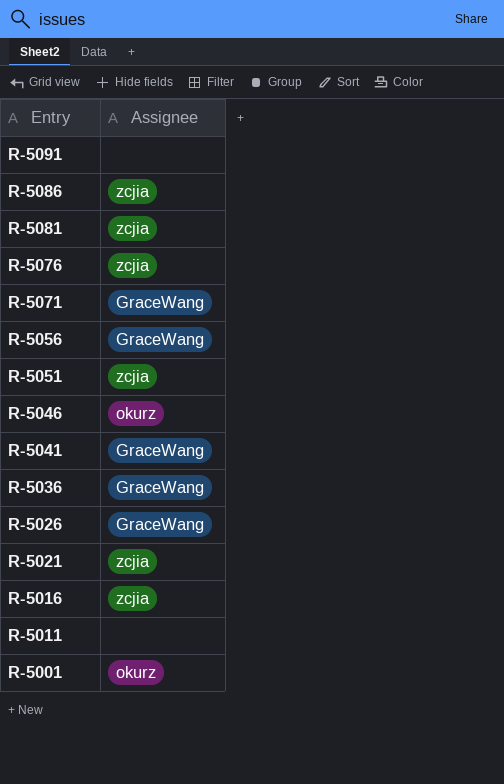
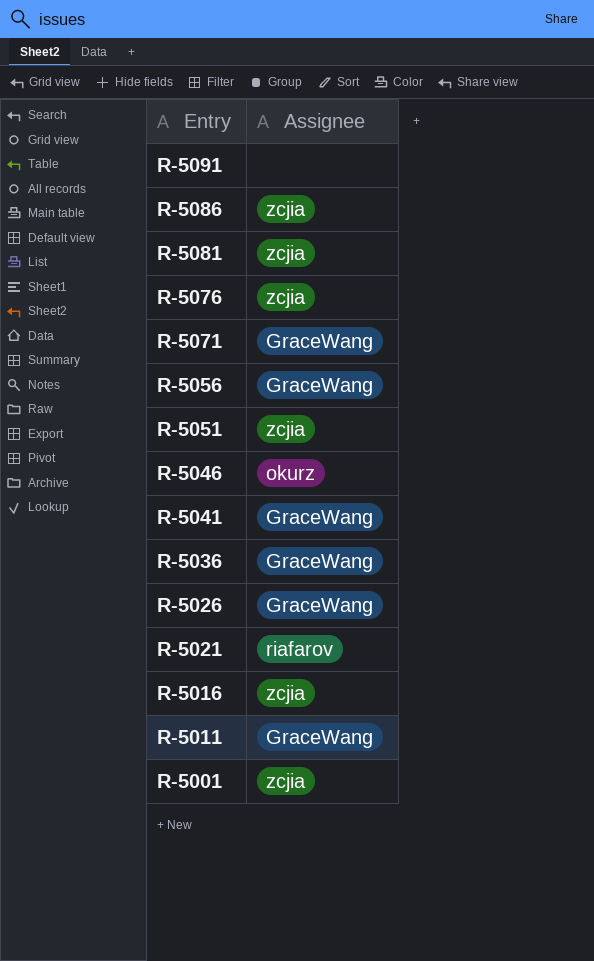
R-5021 | Assignee: zcjia -> riafarov
R-5011 | Assignee: none -> GraceWang
R-5001 | Assignee: okurz -> zcjia

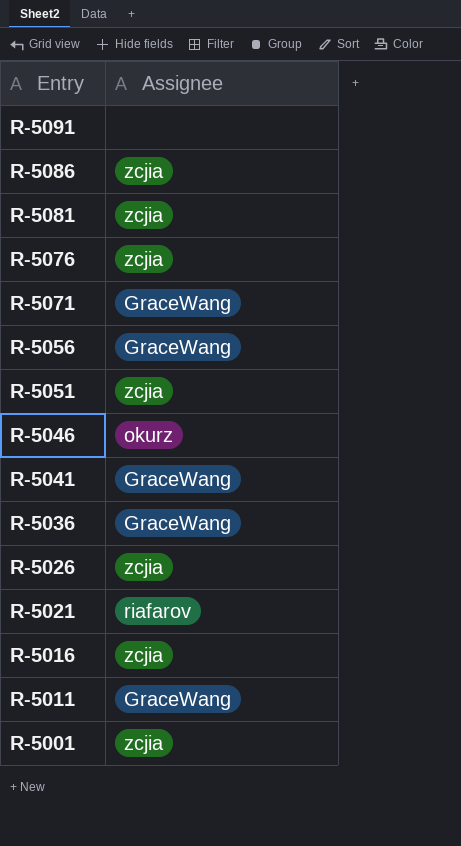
R-5026 | Assignee: GraceWang -> zcjia

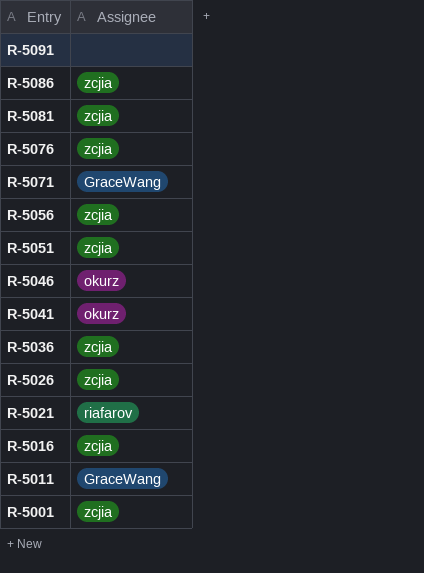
R-5056 | Assignee: GraceWang -> zcjia
R-5041 | Assignee: GraceWang -> okurz
R-5036 | Assignee: GraceWang -> zcjia

